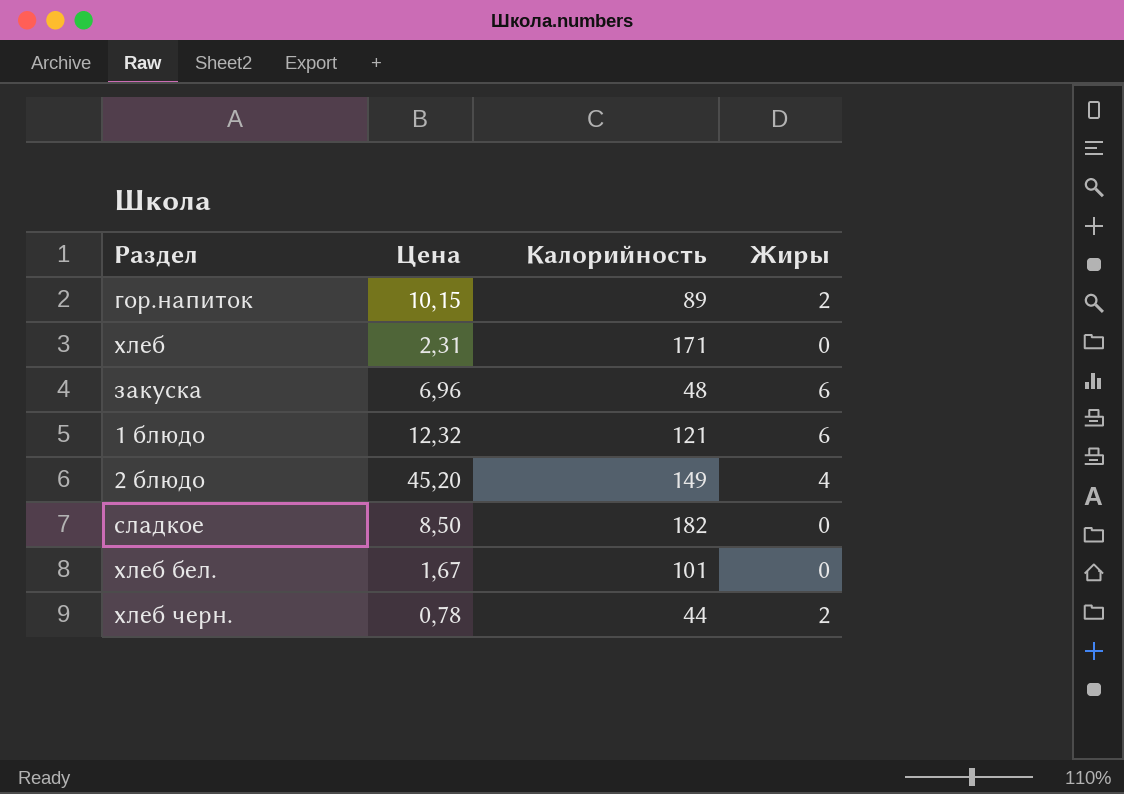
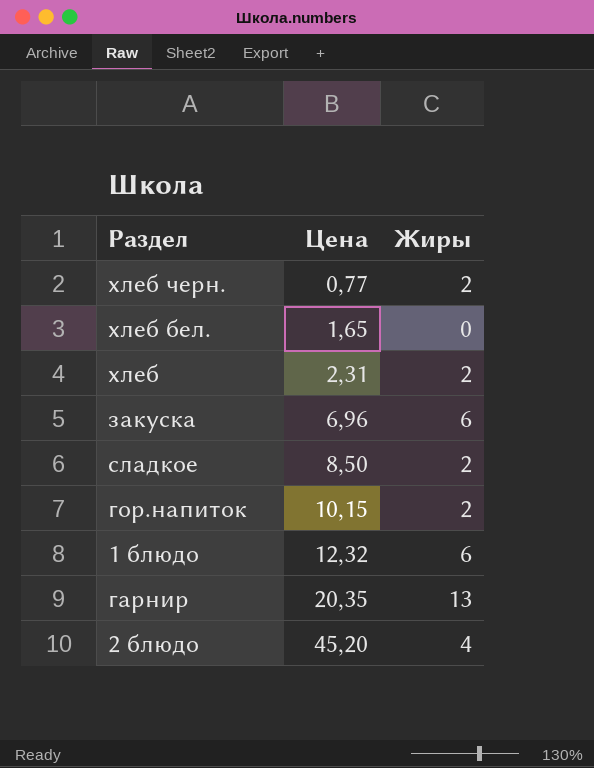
row order: none -> Цена ascending
column Калорийность | position: 3 -> none
хлеб черн. | Цена: 0,78 -> 0,77
хлеб бел. | Цена: 1,67 -> 1,65
хлеб | Жиры: 0 -> 2
сладкое | Жиры: 0 -> 2
row гарнир: none -> 20,35 | 13

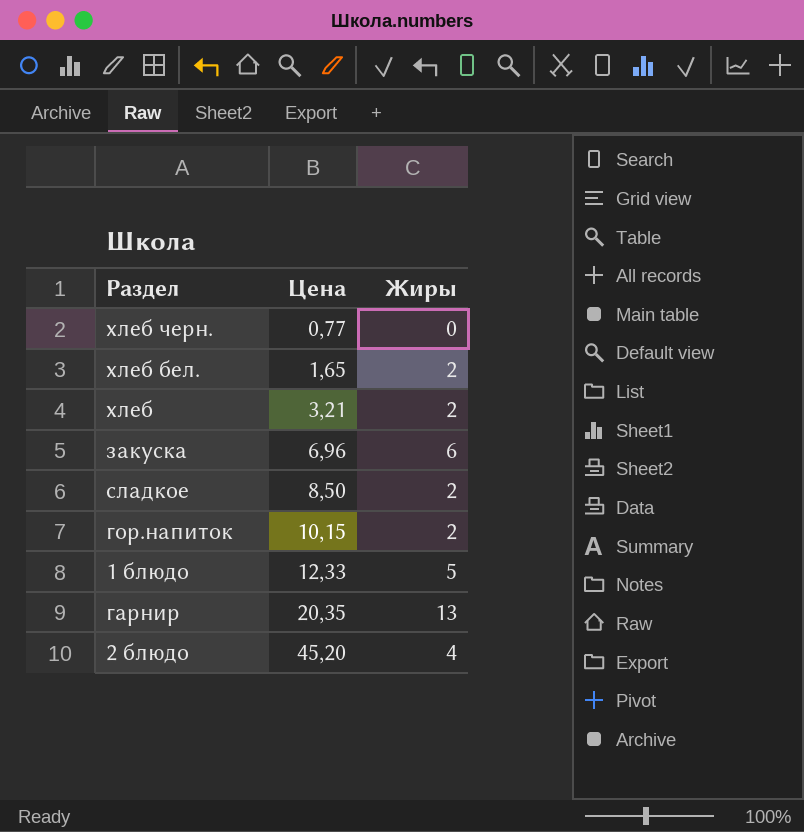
хлеб черн. | Жиры: 2 -> 0
хлеб бел. | Жиры: 0 -> 2
хлеб | Цена: 2,31 -> 3,21
1 блюдо | Цена: 12,32 -> 12,33
1 блюдо | Жиры: 6 -> 5

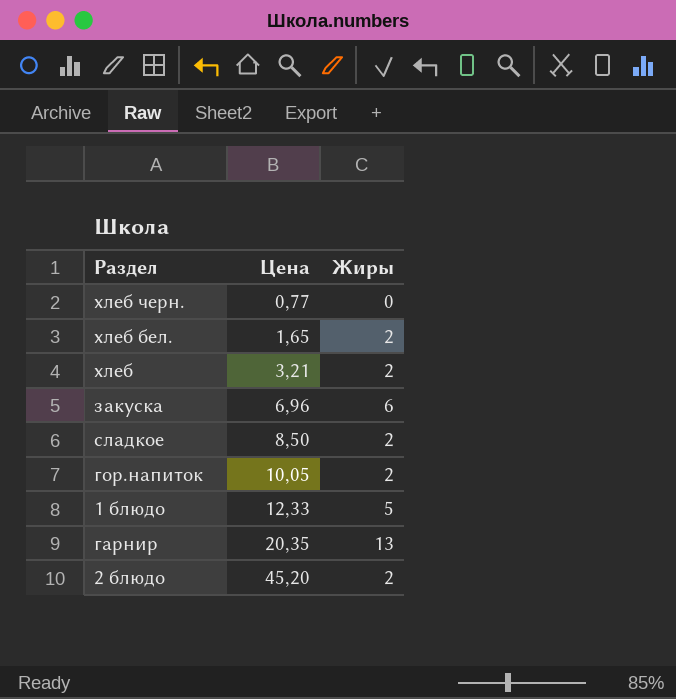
гор.напиток | Цена: 10,15 -> 10,05
2 блюдо | Жиры: 4 -> 2

